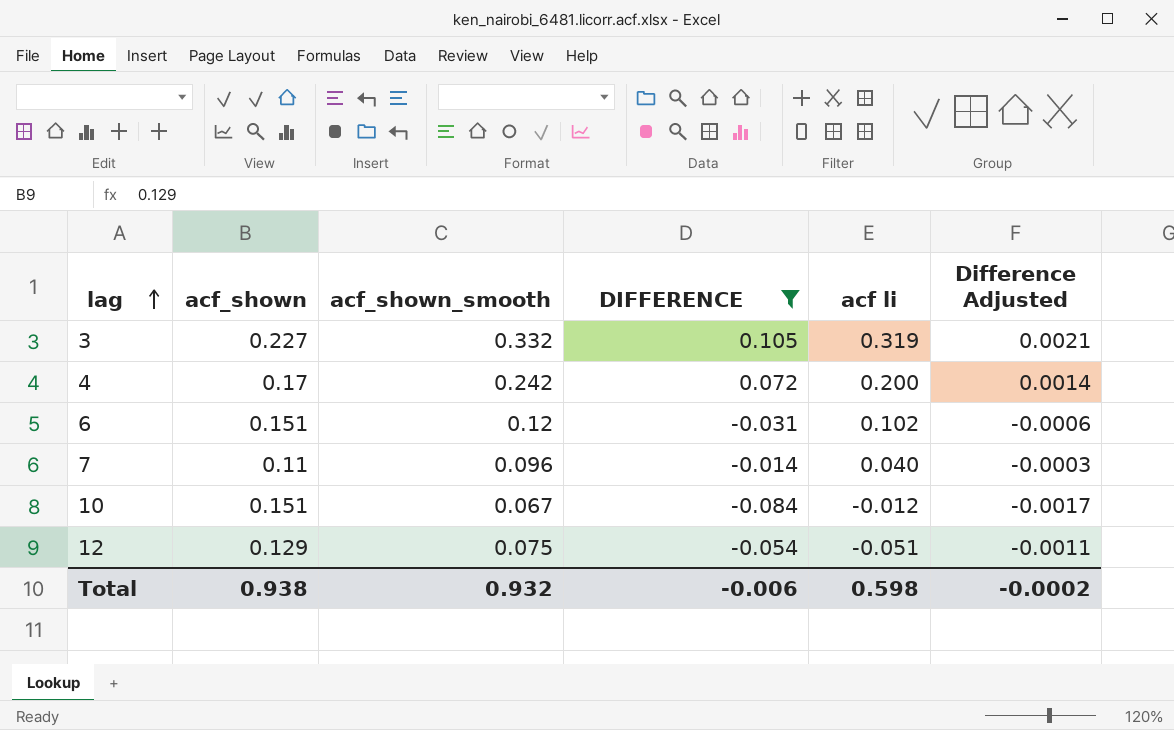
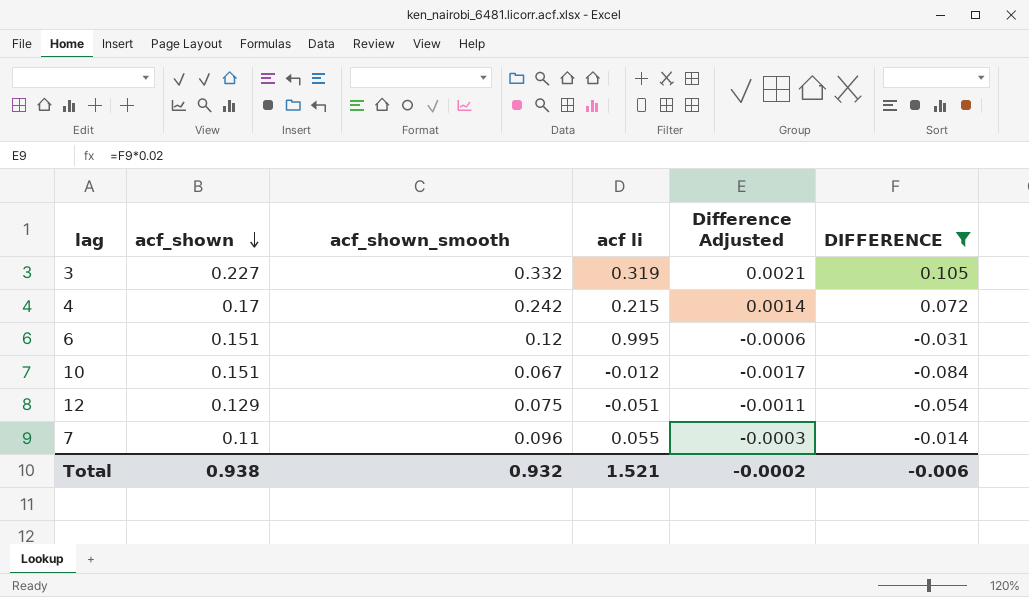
row order: lag ascending -> acf_shown descending
column DIFFERENCE | position: 4 -> 6
4 | acf li: 0.200 -> 0.215
6 | acf li: 0.102 -> 0.995
7 | acf li: 0.040 -> 0.055
Total | acf li: 0.598 -> 1.521

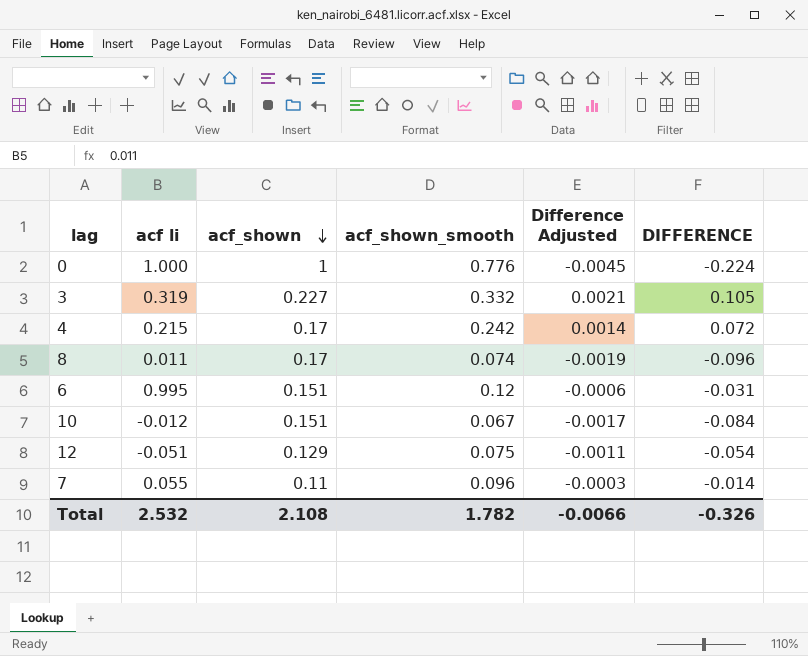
filter: DIFFERENCE >= -0.084 -> none
column acf li | position: 4 -> 2
Total | acf li: 1.521 -> 2.532
Total | acf_shown: 0.938 -> 2.108
Total | acf_shown_smooth: 0.932 -> 1.782
Total | Difference Adjusted: -0.0002 -> -0.0066
Total | DIFFERENCE: -0.006 -> -0.326

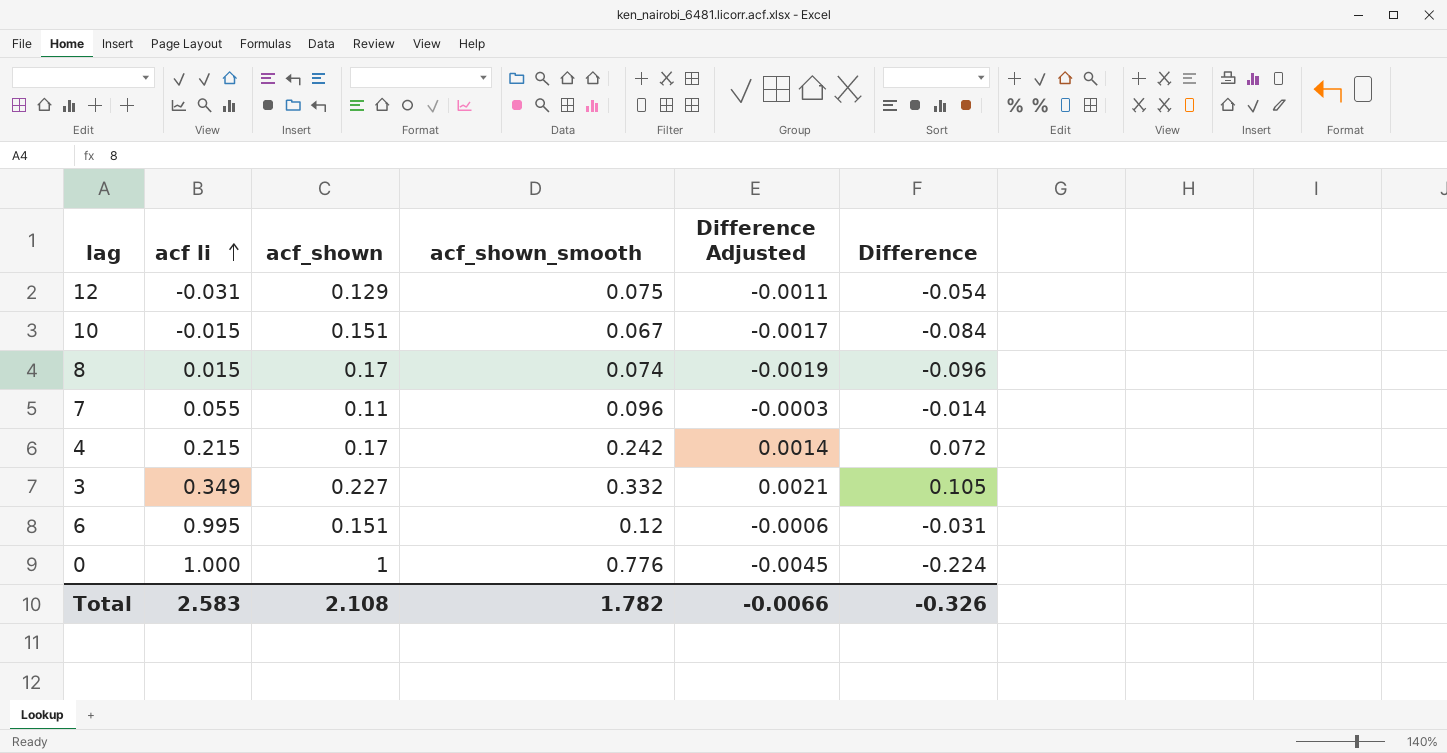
row order: acf_shown descending -> acf li ascending
column name: DIFFERENCE -> Difference
12 | acf li: -0.051 -> -0.031
10 | acf li: -0.012 -> -0.015
8 | acf li: 0.011 -> 0.015
3 | acf li: 0.319 -> 0.349
Total | acf li: 2.532 -> 2.583

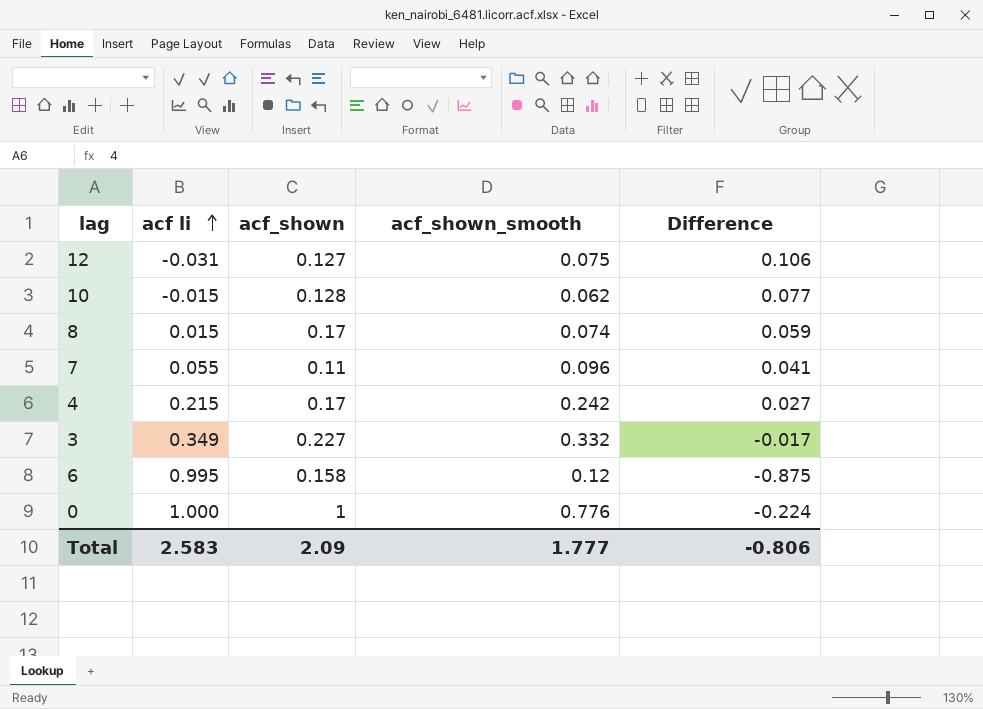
column Difference Adjusted | formula: [Difference] * 0.02 -> none
column Difference | formula: [acf_shown_smooth] - [acf_shown] -> [acf_shown_smooth] - [acf li]
12 | acf_shown: 0.129 -> 0.127
10 | acf_shown: 0.151 -> 0.128
10 | acf_shown_smooth: 0.067 -> 0.062
6 | acf_shown: 0.151 -> 0.158
Total | acf_shown: 2.108 -> 2.09
Total | acf_shown_smooth: 1.782 -> 1.777
Total | Difference: -0.326 -> -0.806

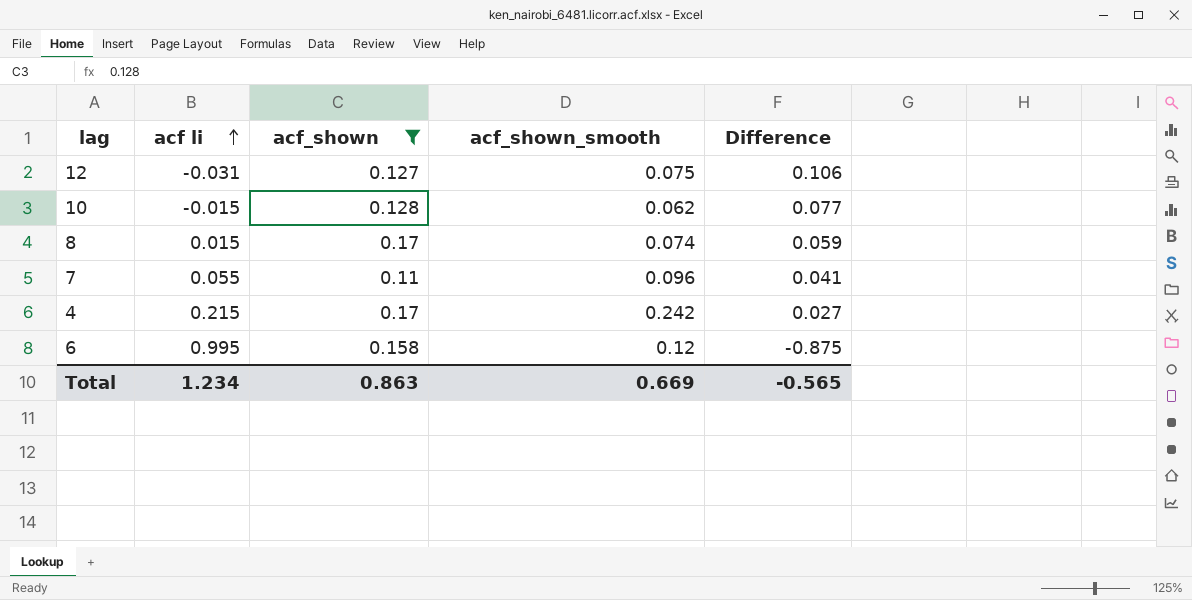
filter: none -> acf_shown <= 0.17
Total | acf li: 2.583 -> 1.234
Total | acf_shown: 2.09 -> 0.863
Total | acf_shown_smooth: 1.777 -> 0.669
Total | Difference: -0.806 -> -0.565

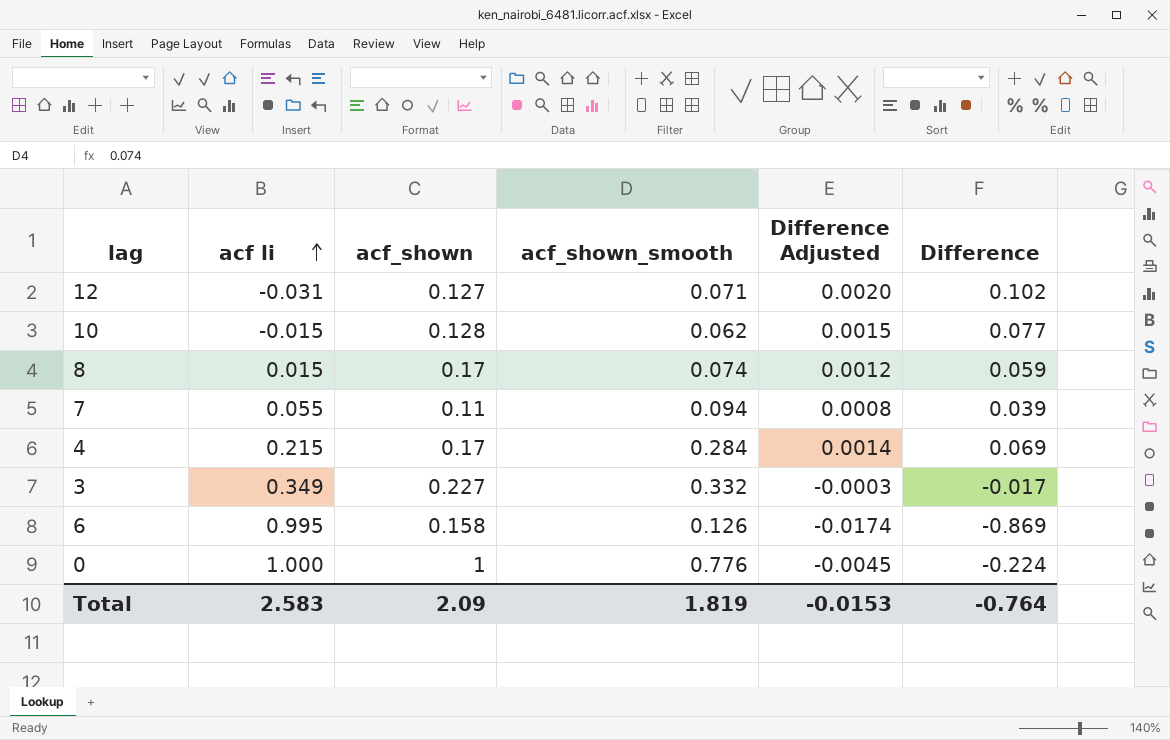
filter: acf_shown <= 0.17 -> none
column Difference Adjusted | formula: none -> [Difference] * 0.02
12 | acf_shown_smooth: 0.075 -> 0.071
12 | Difference: 0.106 -> 0.102
7 | acf_shown_smooth: 0.096 -> 0.094
7 | Difference: 0.041 -> 0.039
4 | acf_shown_smooth: 0.242 -> 0.284
4 | Difference: 0.027 -> 0.069
6 | acf_shown_smooth: 0.12 -> 0.126
6 | Difference: -0.875 -> -0.869
Total | acf li: 1.234 -> 2.583
Total | acf_shown: 0.863 -> 2.09
Total | acf_shown_smooth: 0.669 -> 1.819
Total | Difference: -0.565 -> -0.764

